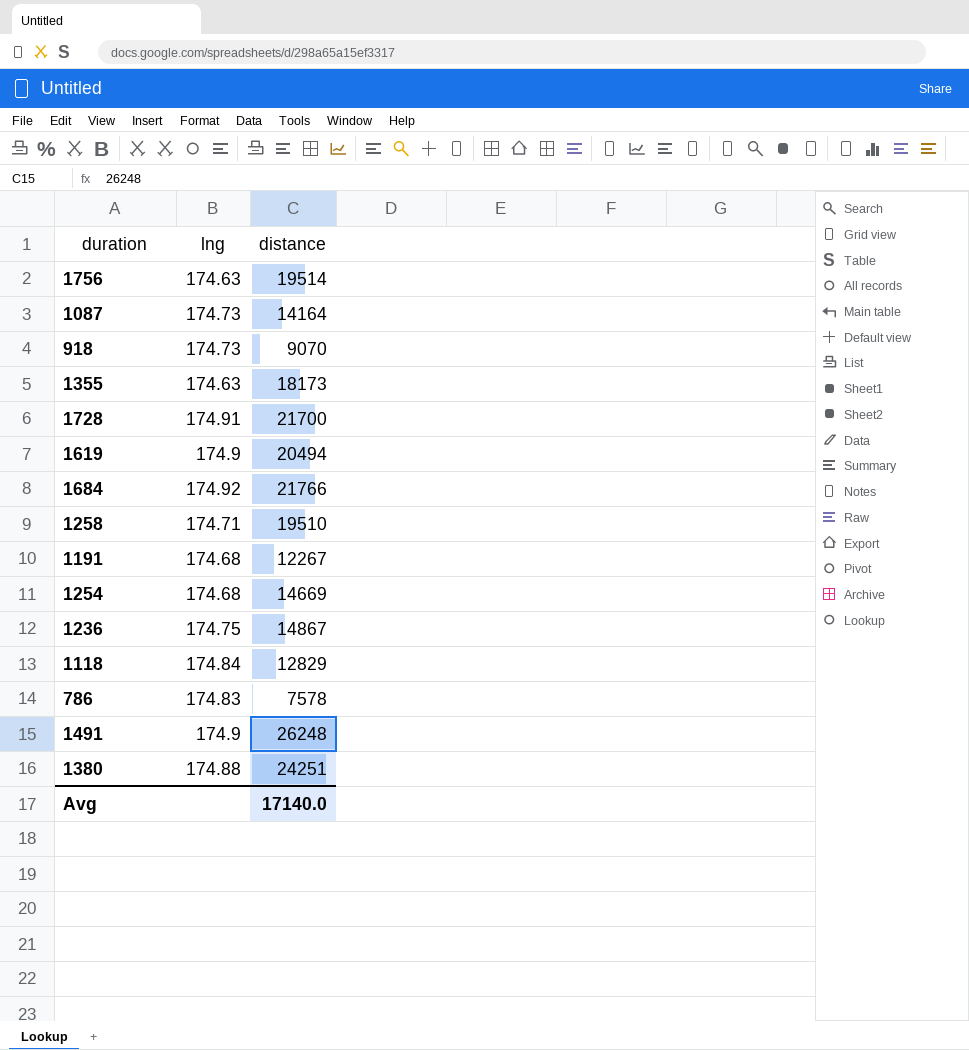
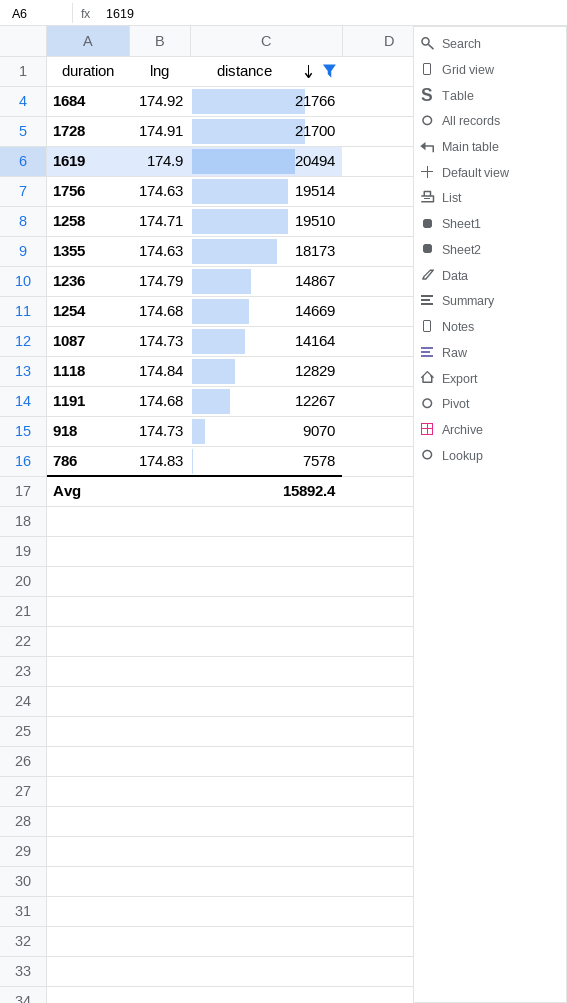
filter: none -> distance <= 21766
row order: none -> distance descending
1236 | lng: 174.75 -> 174.79
Avg | distance: 17140.0 -> 15892.4

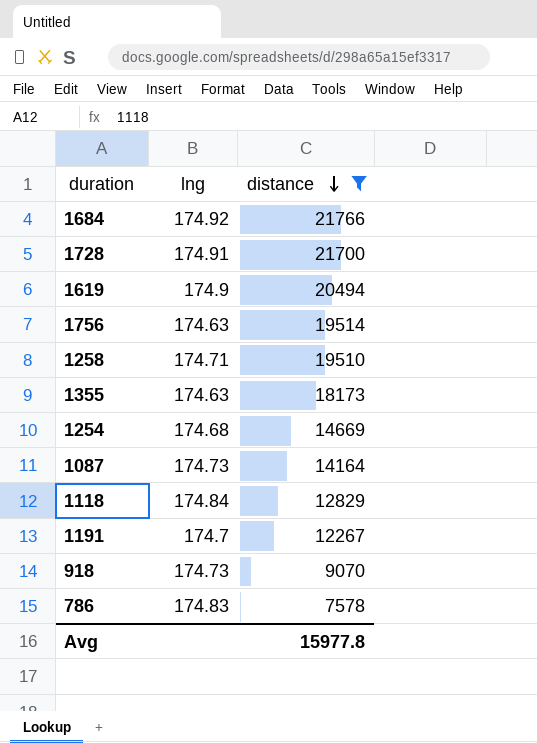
row 1236: 174.79 | 14867 -> none
1191 | lng: 174.68 -> 174.7
Avg | distance: 15892.4 -> 15977.8

